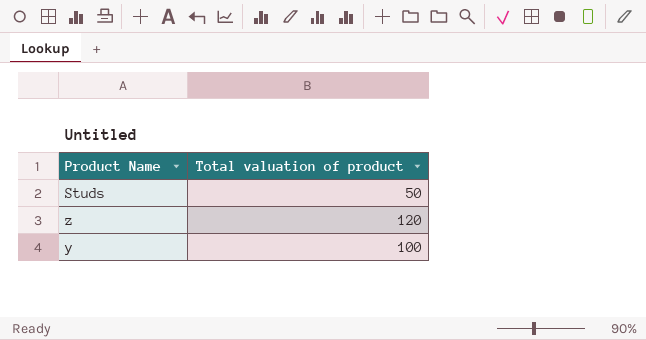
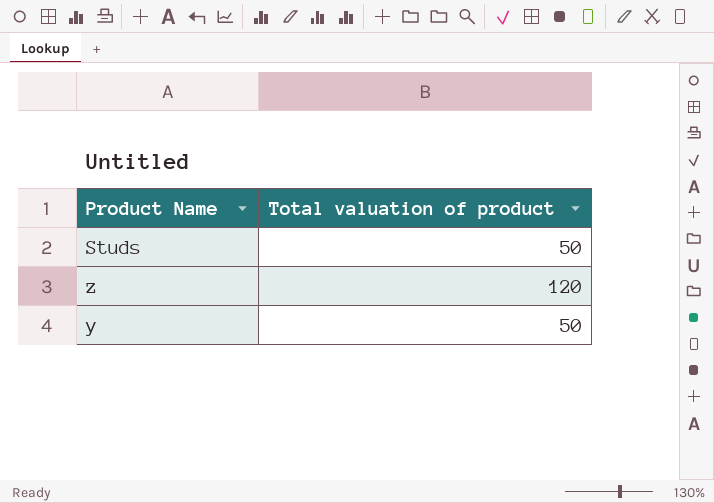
y | Total valuation of product: 100 -> 50

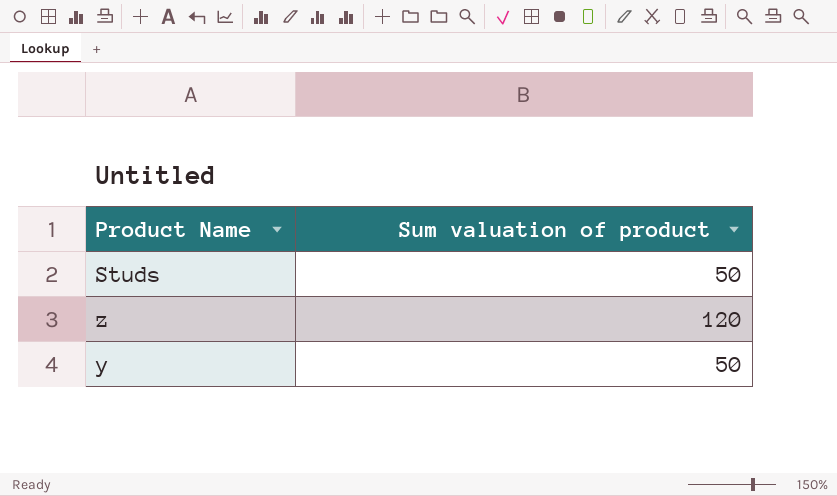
column name: Total valuation of product -> Sum valuation of product

